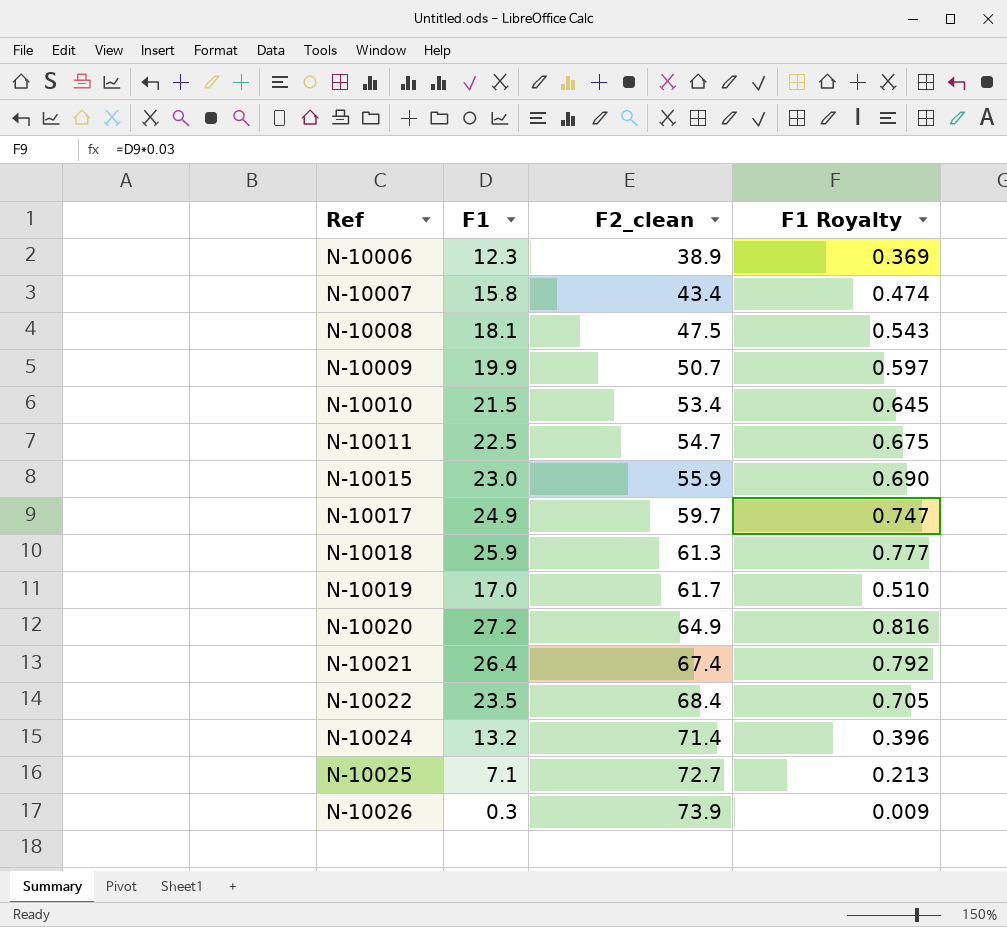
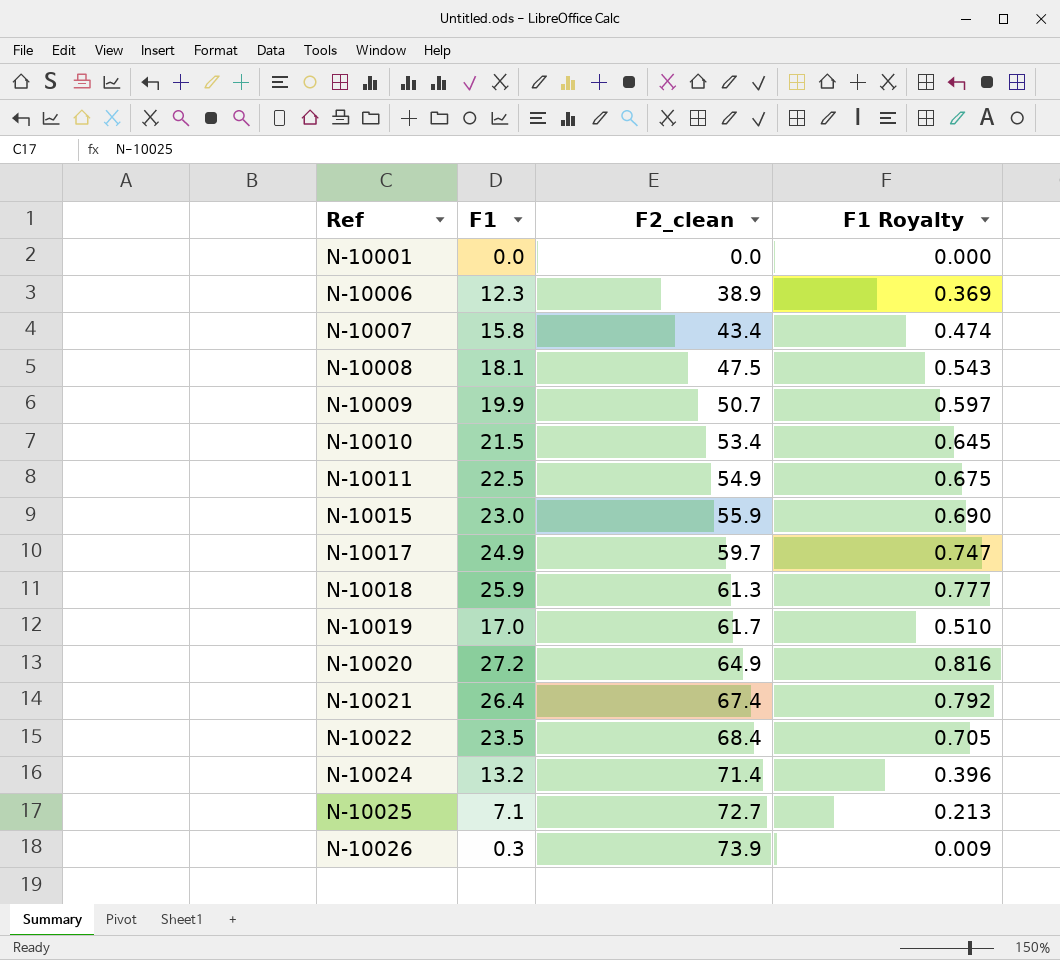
row N-10001: none -> 0.0 | 0.0 | 0.000
N-10011 | F2_clean: 54.7 -> 54.9

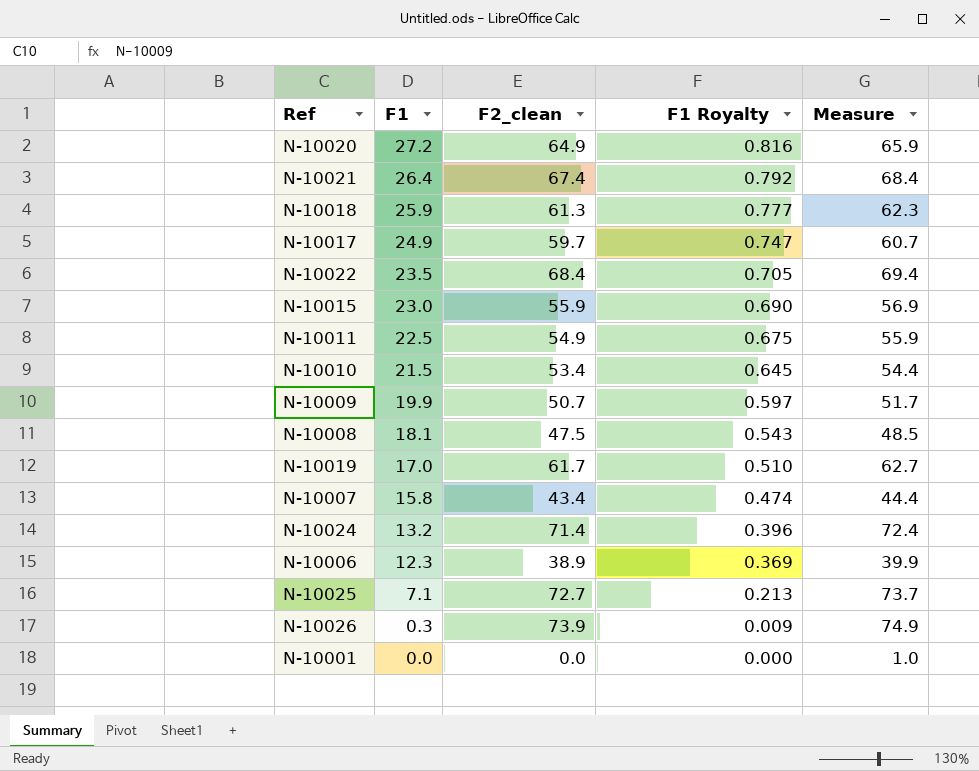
row order: Ref ascending -> F1 descending
column Measure | formula: none -> [F2_clean] + 1

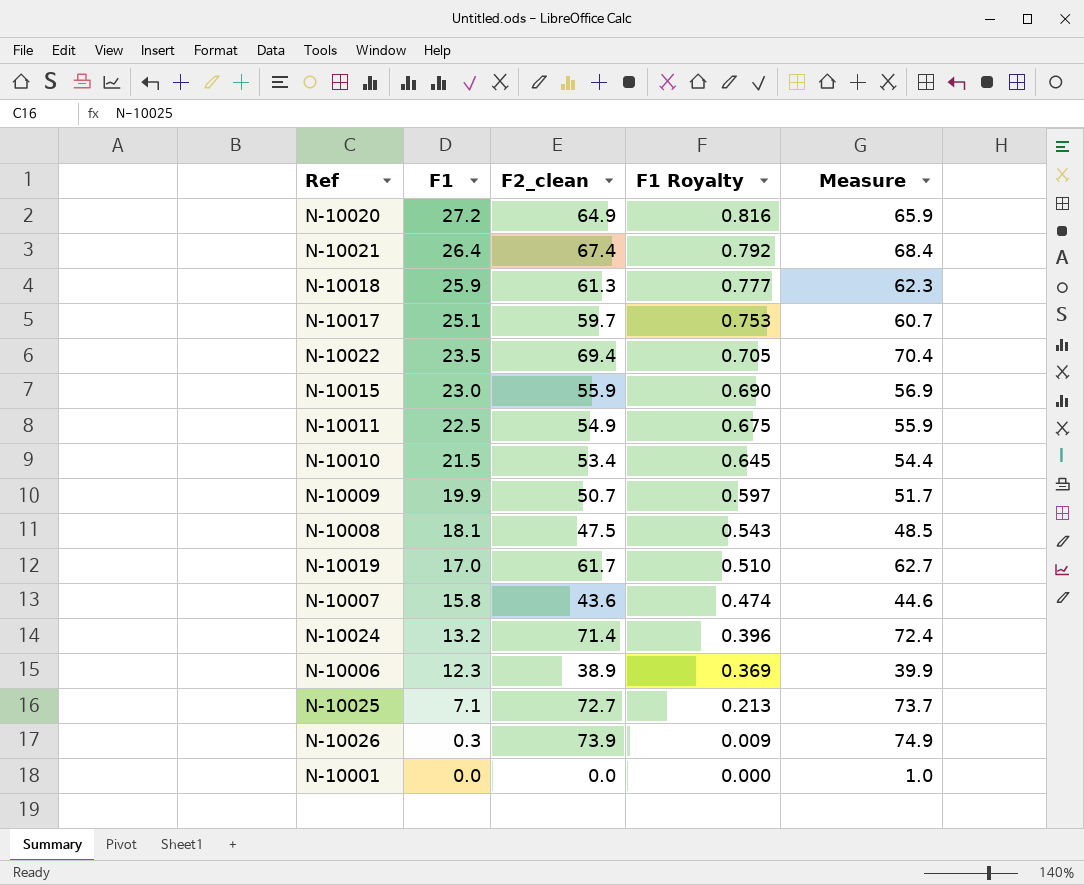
N-10017 | F1: 24.9 -> 25.1
N-10017 | F1 Royalty: 0.747 -> 0.753
N-10022 | F2_clean: 68.4 -> 69.4
N-10022 | Measure: 69.4 -> 70.4
N-10007 | F2_clean: 43.4 -> 43.6
N-10007 | Measure: 44.4 -> 44.6

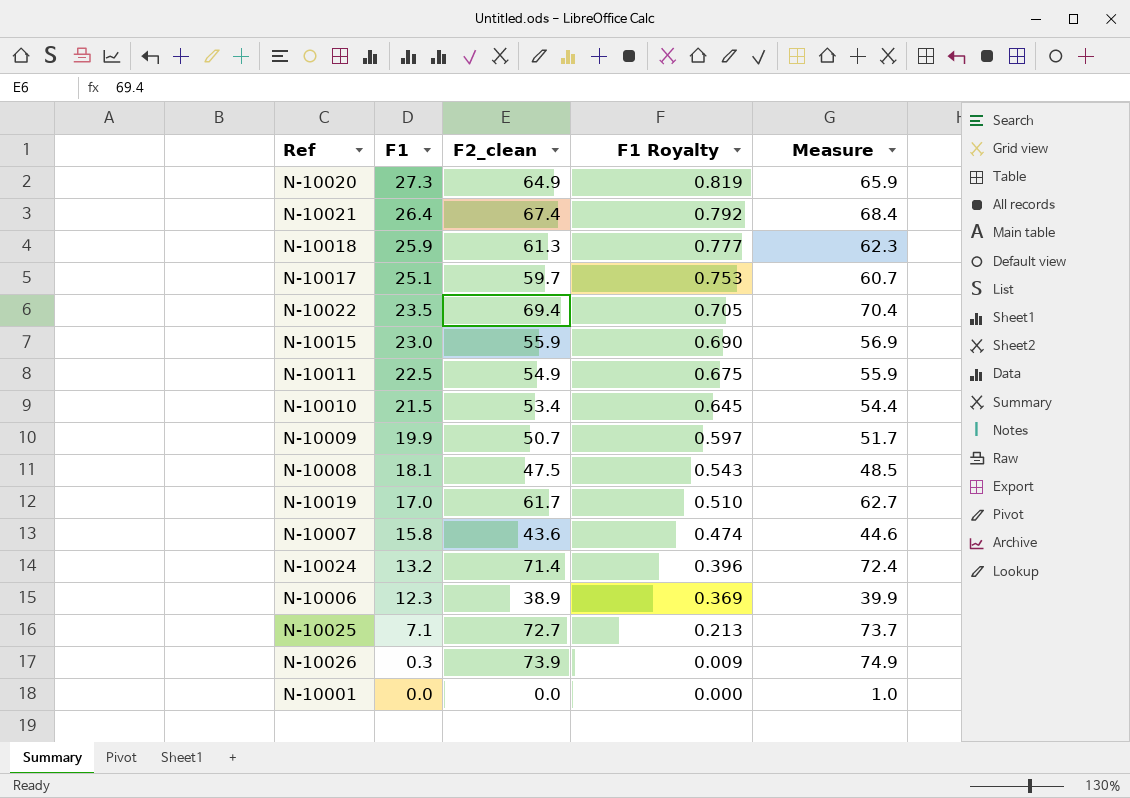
N-10020 | F1: 27.2 -> 27.3
N-10020 | F1 Royalty: 0.816 -> 0.819

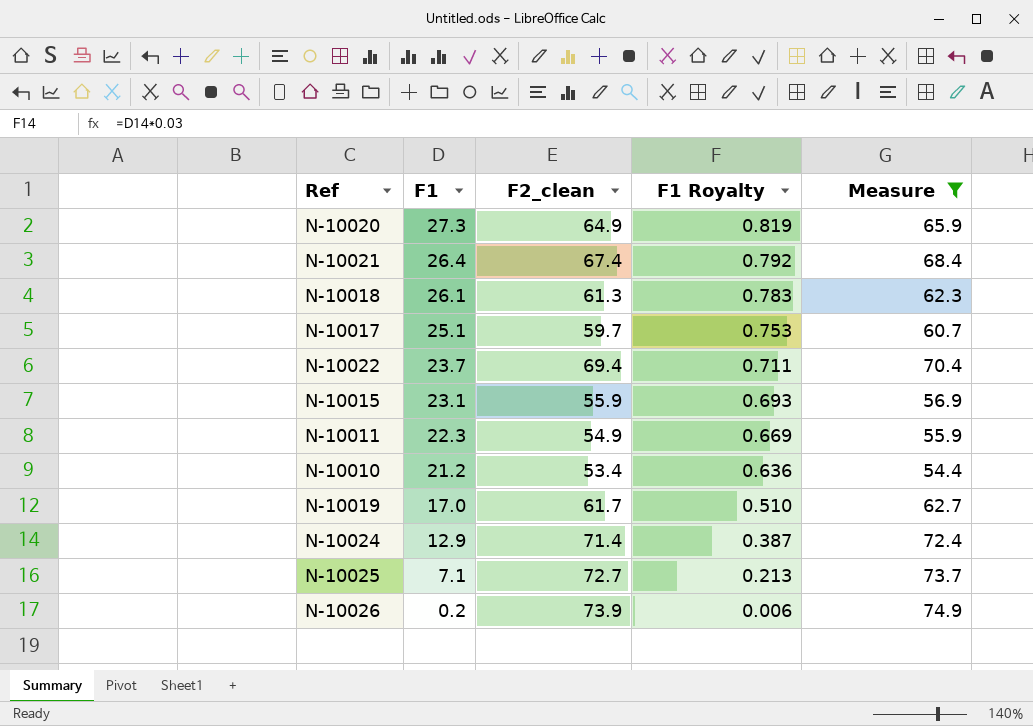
filter: none -> Measure >= 54.4
N-10018 | F1: 25.9 -> 26.1
N-10018 | F1 Royalty: 0.777 -> 0.783
N-10022 | F1: 23.5 -> 23.7
N-10022 | F1 Royalty: 0.705 -> 0.711
N-10015 | F1: 23.0 -> 23.1
N-10015 | F1 Royalty: 0.690 -> 0.693
N-10011 | F1: 22.5 -> 22.3
N-10011 | F1 Royalty: 0.675 -> 0.669
N-10010 | F1: 21.5 -> 21.2
N-10010 | F1 Royalty: 0.645 -> 0.636
N-10024 | F1: 13.2 -> 12.9
N-10024 | F1 Royalty: 0.396 -> 0.387
N-10026 | F1: 0.3 -> 0.2
N-10026 | F1 Royalty: 0.009 -> 0.006

